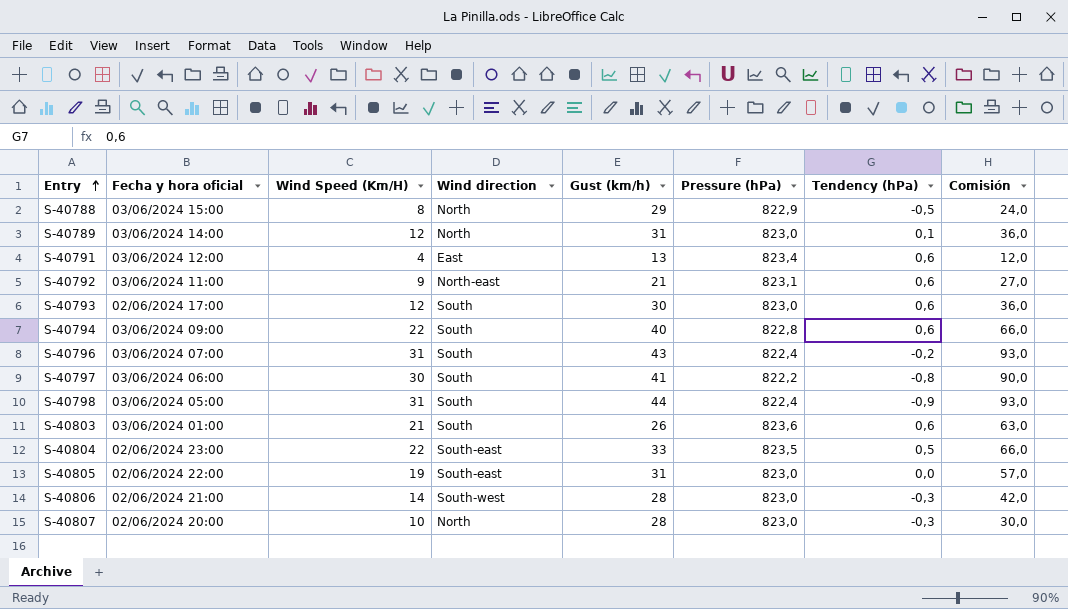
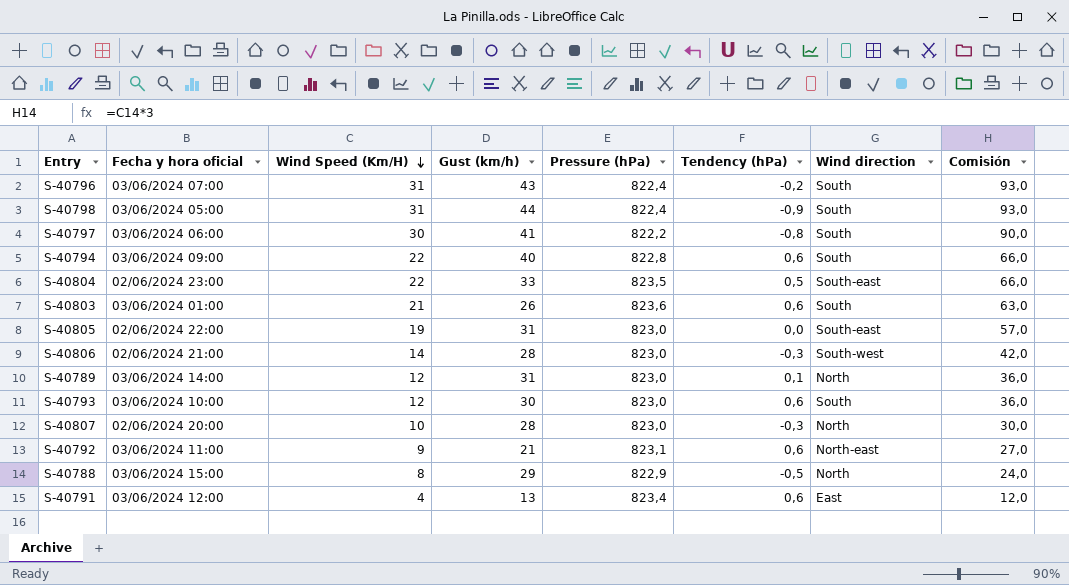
row order: Entry ascending -> Wind Speed (Km/H) descending
column Wind direction | position: 4 -> 7
S-40793 | Fecha y hora oficial: 02/06/2024 17:00 -> 03/06/2024 10:00

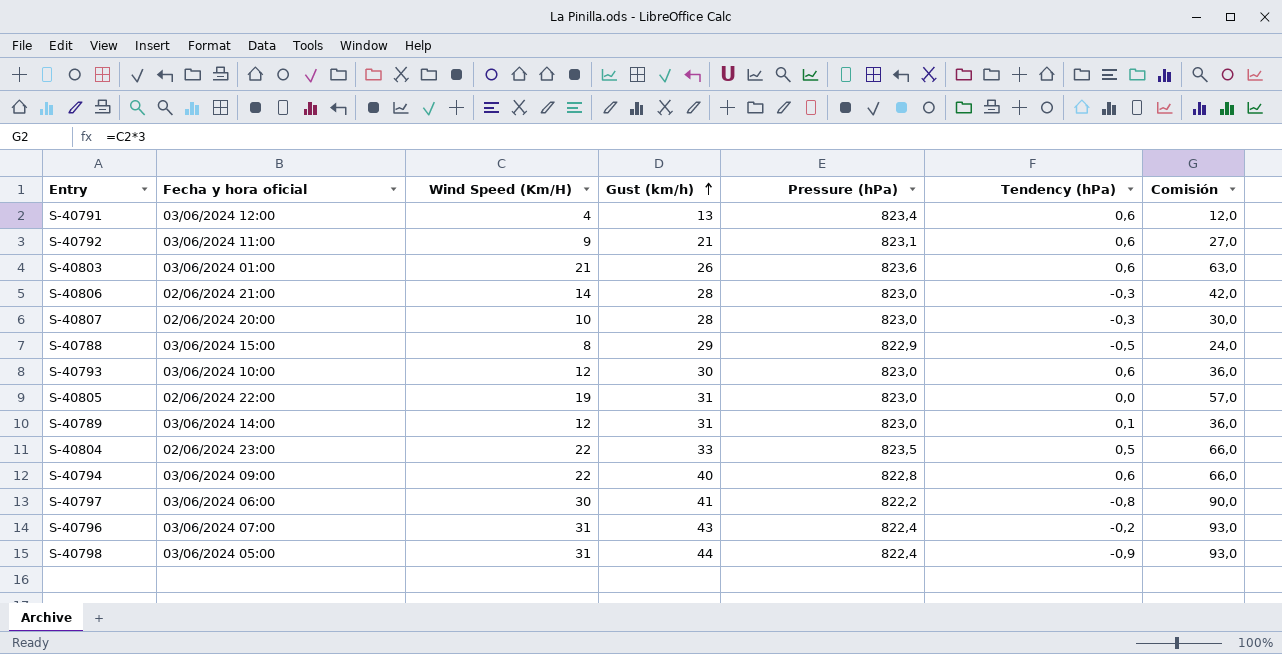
row order: Wind Speed (Km/H) descending -> Gust (km/h) ascending
column Wind direction | position: 7 -> none

